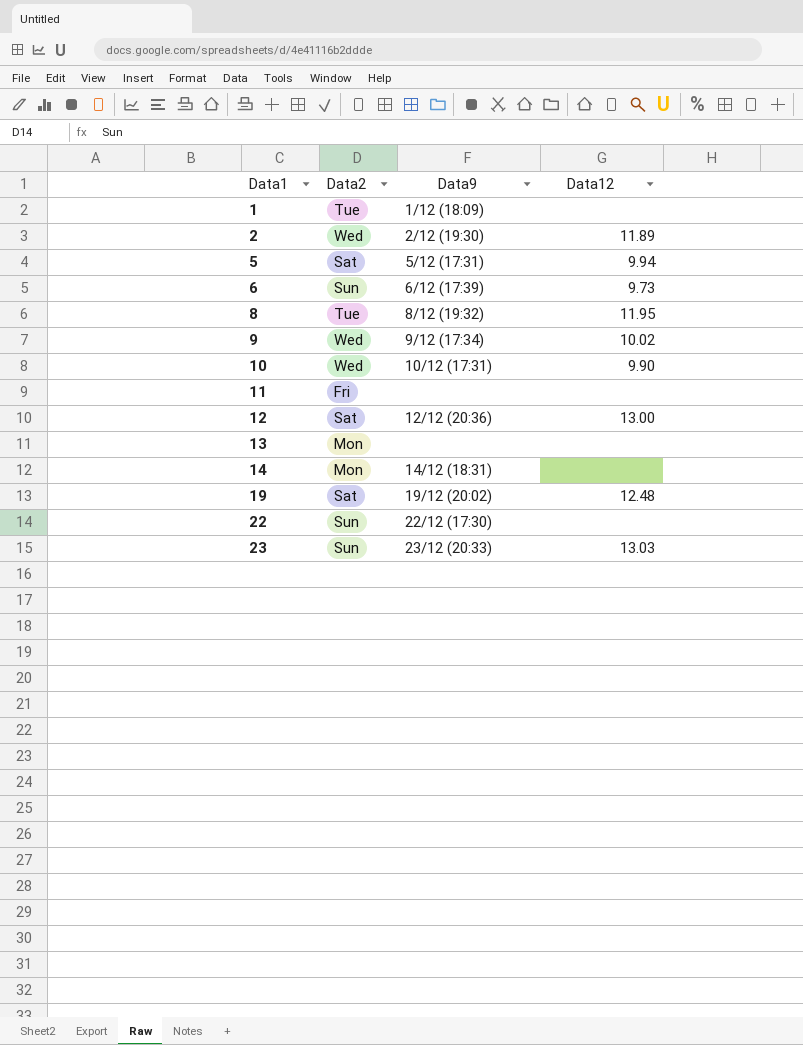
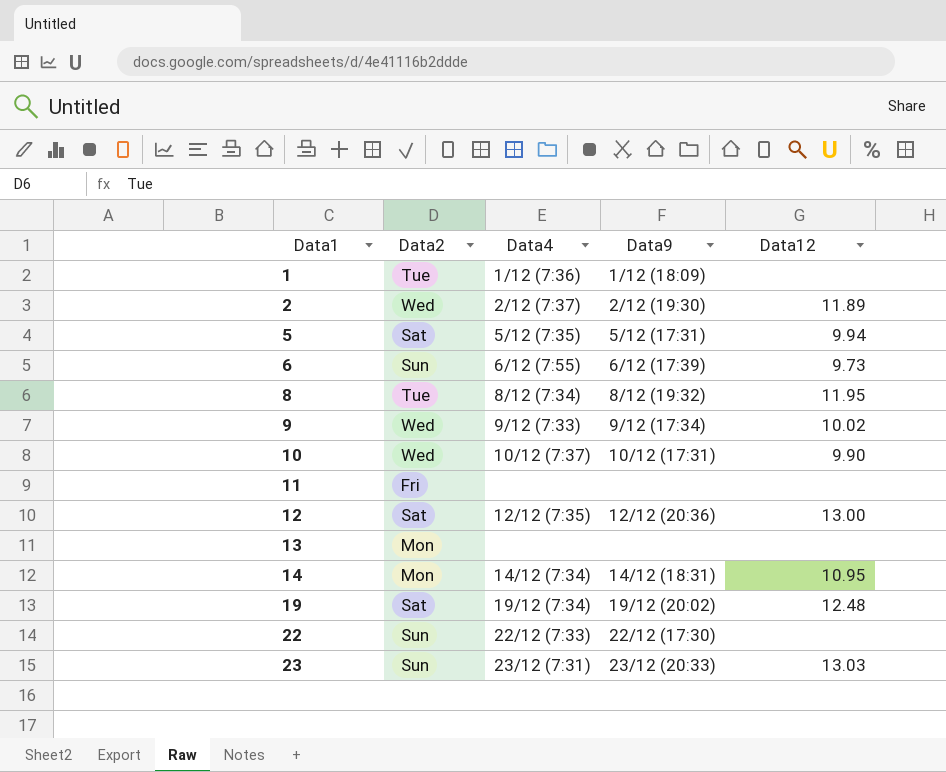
column Data4 | position: none -> 3
14 | Data12: none -> 10.95

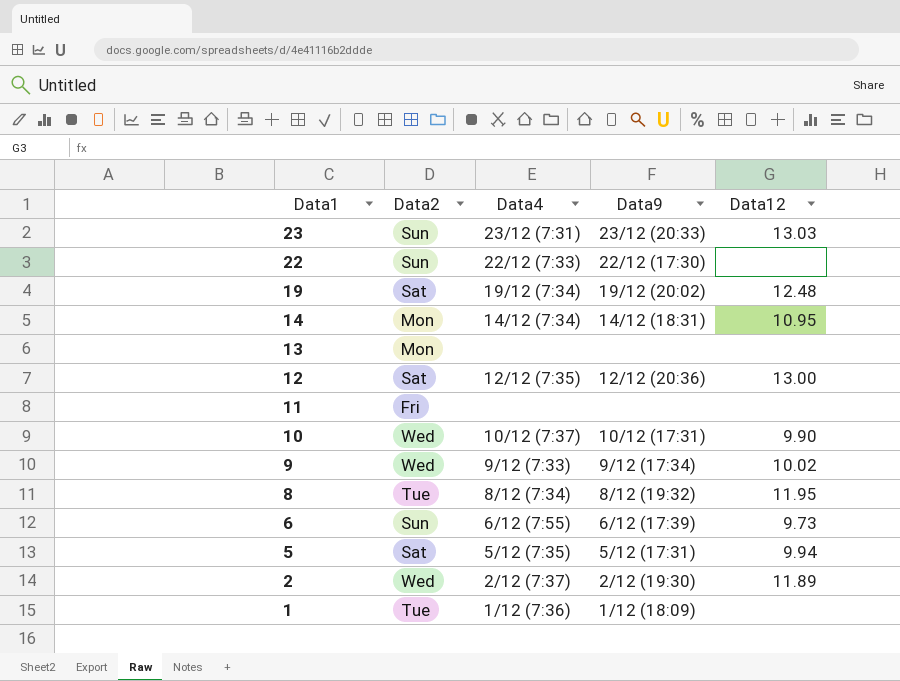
row order: Data1 ascending -> Data1 descending

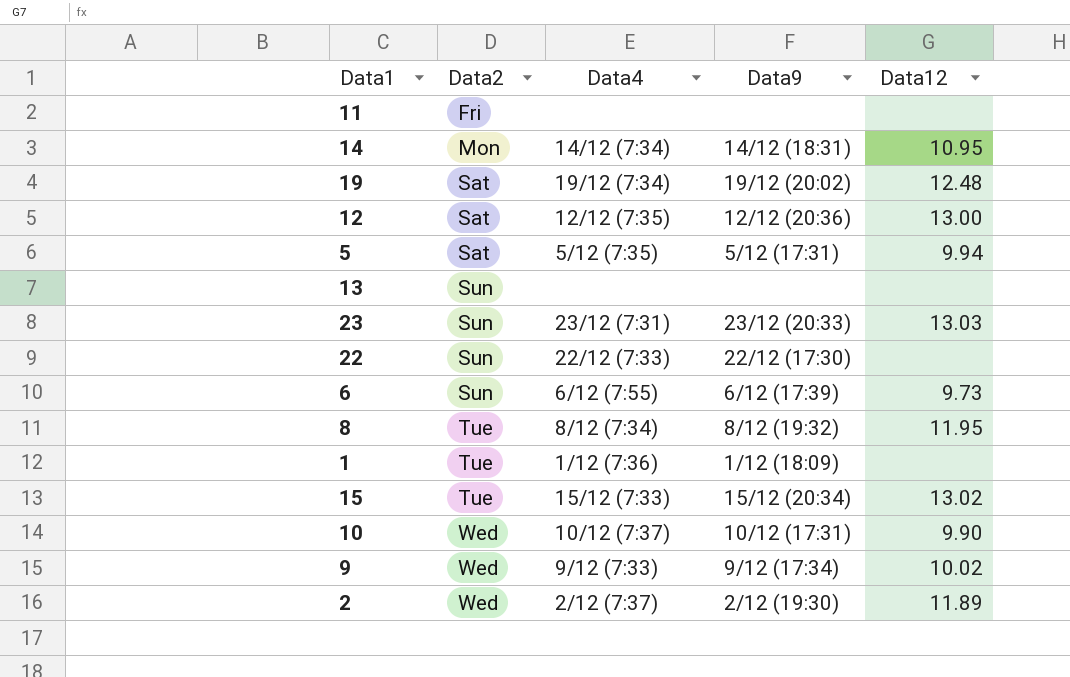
row order: Data1 descending -> Data2 ascending
13 | Data2: Mon -> Sun
row 15: none -> Tue | 15/12 (7:33) | 15/12 (20:34) | 13.02

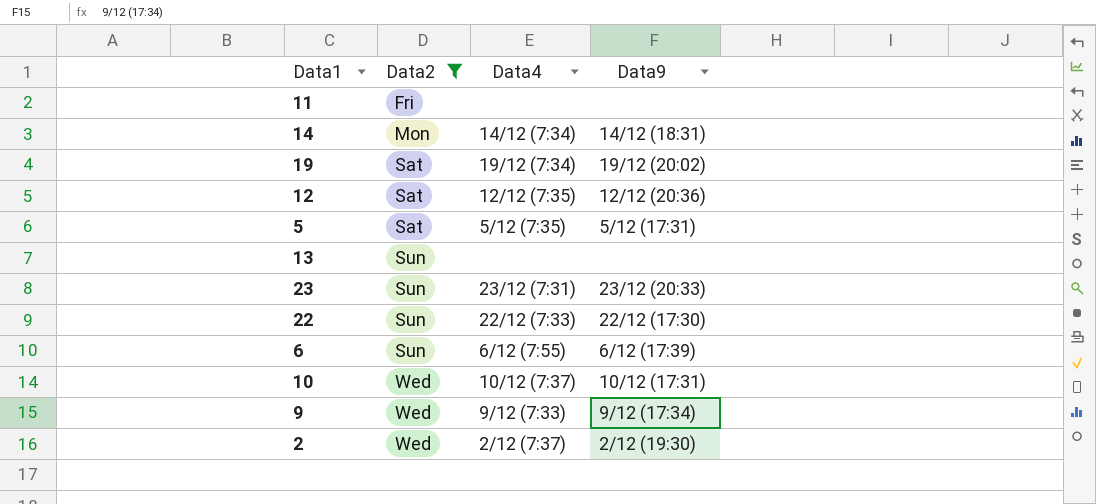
filter: none -> Data2 != Tue
column Data12 | position: 5 -> none

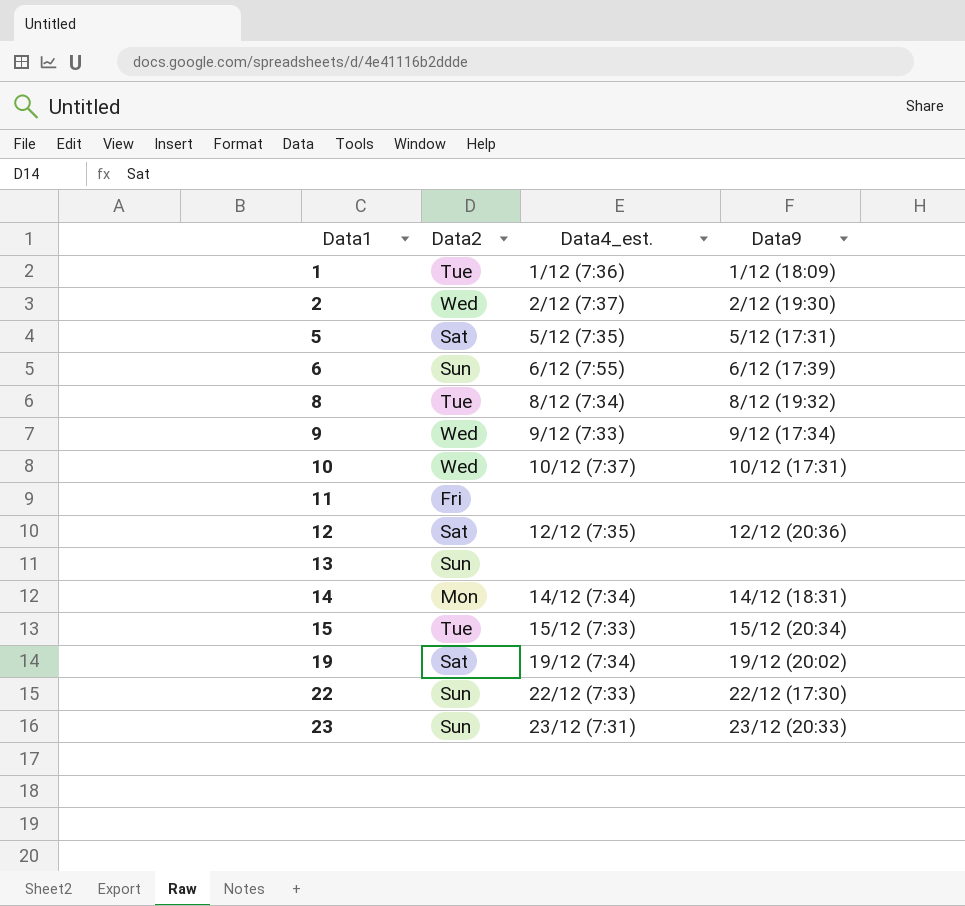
filter: Data2 != Tue -> none
row order: Data2 ascending -> Data1 ascending
column name: Data4 -> Data4_est.

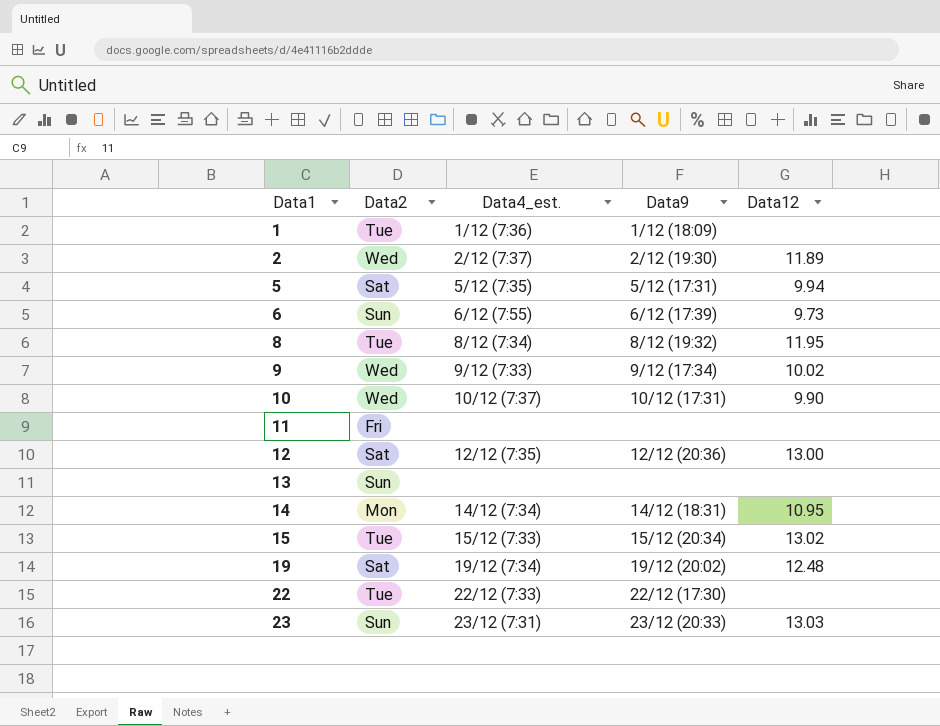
column Data12 | position: none -> 5
22 | Data2: Sun -> Tue

